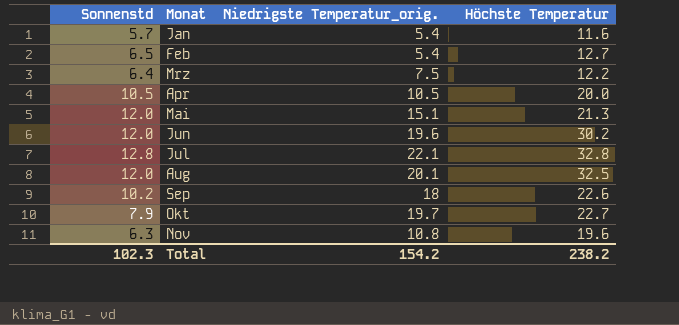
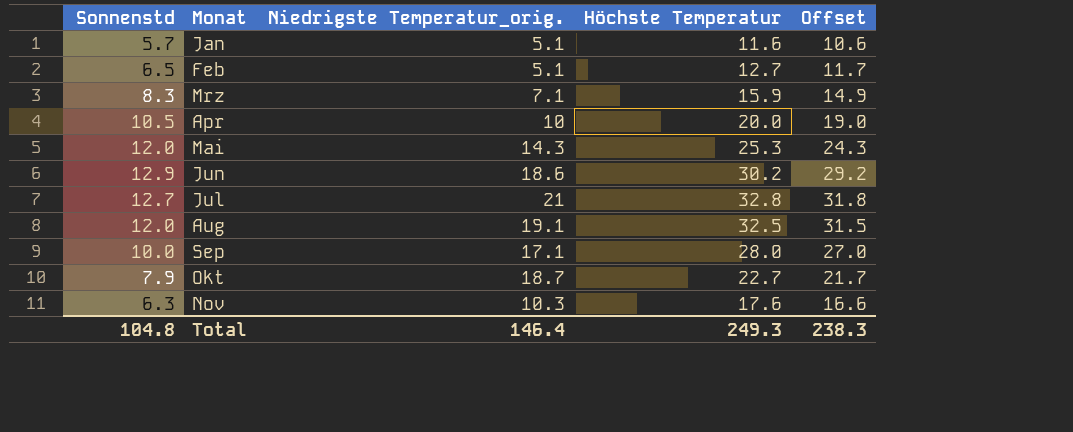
column Offset | formula: none -> [Höchste Temperatur] - 1
Jan | Niedrigste Temperatur_orig.: 5.4 -> 5.1
Feb | Niedrigste Temperatur_orig.: 5.4 -> 5.1
Mrz | Sonnenstd: 6.4 -> 8.3
Mrz | Niedrigste Temperatur_orig.: 7.5 -> 7.1
Mrz | Höchste Temperatur: 12.2 -> 15.9
Apr | Niedrigste Temperatur_orig.: 10.5 -> 10
Mai | Niedrigste Temperatur_orig.: 15.1 -> 14.3
Mai | Höchste Temperatur: 21.3 -> 25.3
Jun | Sonnenstd: 12.0 -> 12.9
Jun | Niedrigste Temperatur_orig.: 19.6 -> 18.6
Jul | Sonnenstd: 12.8 -> 12.7
Jul | Niedrigste Temperatur_orig.: 22.1 -> 21
Aug | Niedrigste Temperatur_orig.: 20.1 -> 19.1
Sep | Sonnenstd: 10.2 -> 10.0
Sep | Niedrigste Temperatur_orig.: 18 -> 17.1
Sep | Höchste Temperatur: 22.6 -> 28.0
Okt | Niedrigste Temperatur_orig.: 19.7 -> 18.7
Nov | Niedrigste Temperatur_orig.: 10.8 -> 10.3
Nov | Höchste Temperatur: 19.6 -> 17.6
Total | Sonnenstd: 102.3 -> 104.8
Total | Niedrigste Temperatur_orig.: 154.2 -> 146.4
Total | Höchste Temperatur: 238.2 -> 249.3

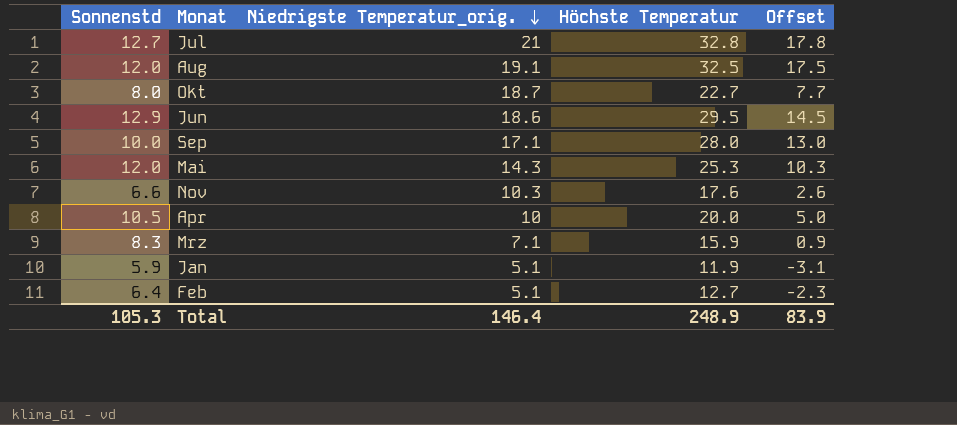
row order: none -> Niedrigste Temperatur_orig. descending
column Offset | formula: [Höchste Temperatur] - 1 -> [Höchste Temperatur] - 15
Okt | Sonnenstd: 7.9 -> 8.0
Jun | Höchste Temperatur: 30.2 -> 29.5
Nov | Sonnenstd: 6.3 -> 6.6
Jan | Sonnenstd: 5.7 -> 5.9
Jan | Höchste Temperatur: 11.6 -> 11.9
Feb | Sonnenstd: 6.5 -> 6.4
Total | Sonnenstd: 104.8 -> 105.3
Total | Höchste Temperatur: 249.3 -> 248.9
Total | Offset: 238.3 -> 83.9

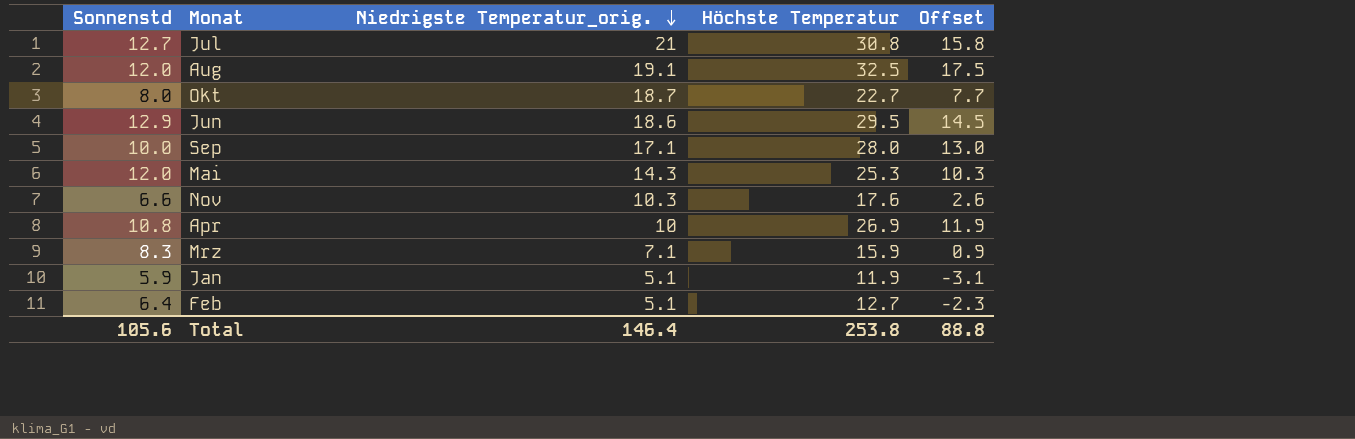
Jul | Höchste Temperatur: 32.8 -> 30.8
Jul | Offset: 17.8 -> 15.8
Apr | Sonnenstd: 10.5 -> 10.8
Apr | Höchste Temperatur: 20.0 -> 26.9
Apr | Offset: 5.0 -> 11.9
Total | Sonnenstd: 105.3 -> 105.6
Total | Höchste Temperatur: 248.9 -> 253.8
Total | Offset: 83.9 -> 88.8

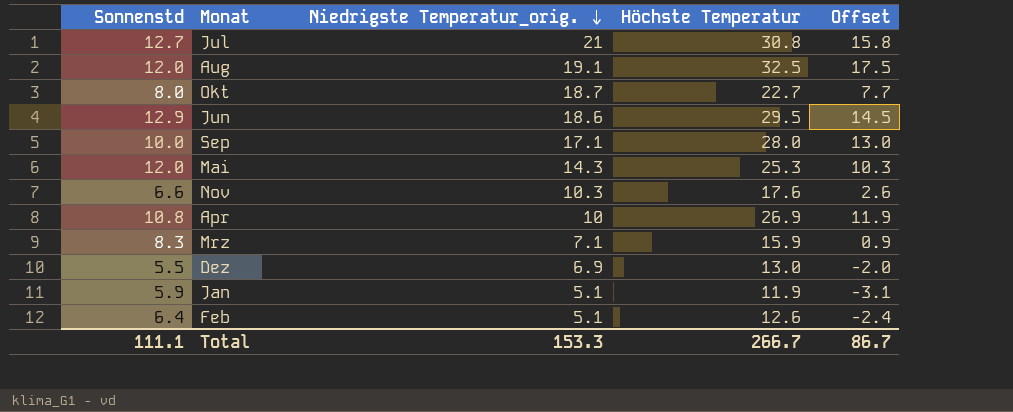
row Dez: none -> 5.5 | 6.9 | 13.0 | -2.0
Feb | Höchste Temperatur: 12.7 -> 12.6
Feb | Offset: -2.3 -> -2.4
Total | Sonnenstd: 105.6 -> 111.1
Total | Niedrigste Temperatur_orig.: 146.4 -> 153.3
Total | Höchste Temperatur: 253.8 -> 266.7
Total | Offset: 88.8 -> 86.7

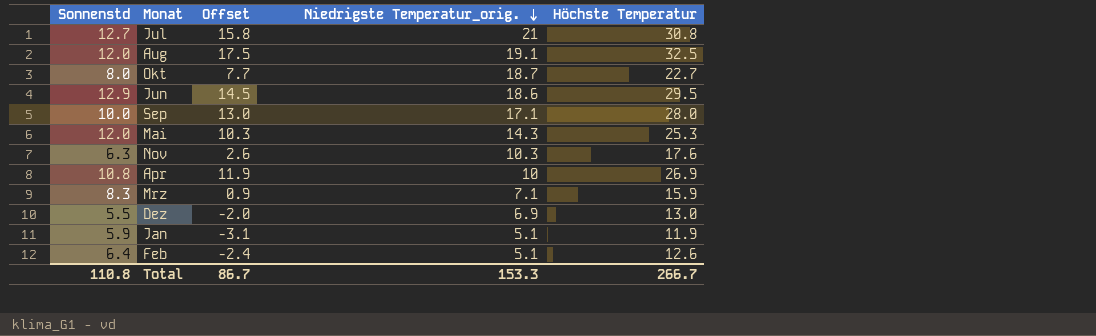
column Offset | position: 5 -> 3
Nov | Sonnenstd: 6.6 -> 6.3
Total | Sonnenstd: 111.1 -> 110.8

